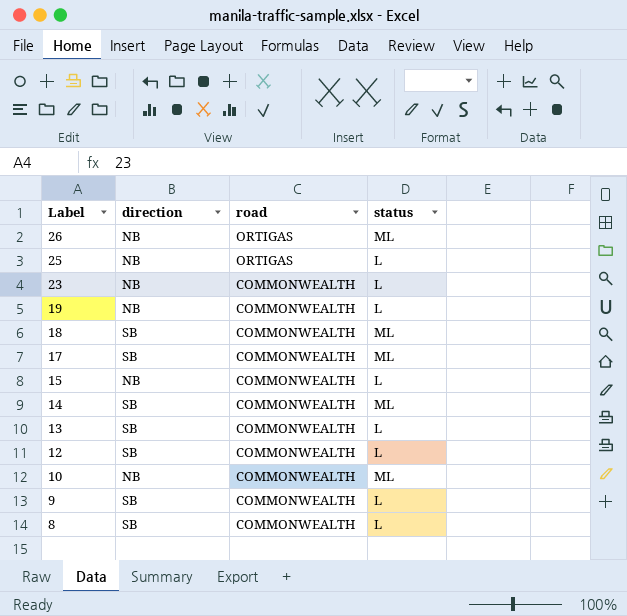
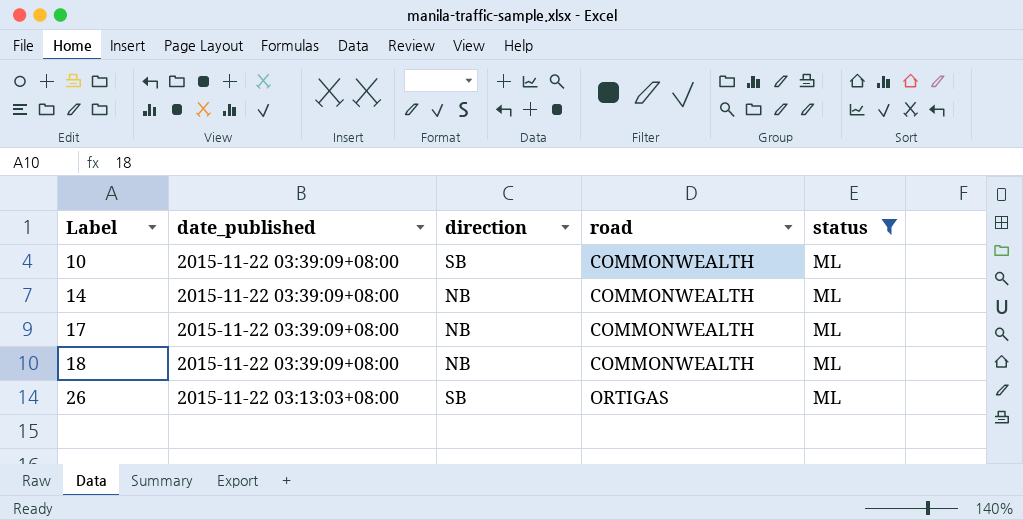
filter: none -> status = ML
row order: Label descending -> Label ascending
column date_published | position: none -> 2
10 | direction: NB -> SB
14 | direction: SB -> NB
17 | direction: SB -> NB
18 | direction: SB -> NB
26 | direction: NB -> SB

